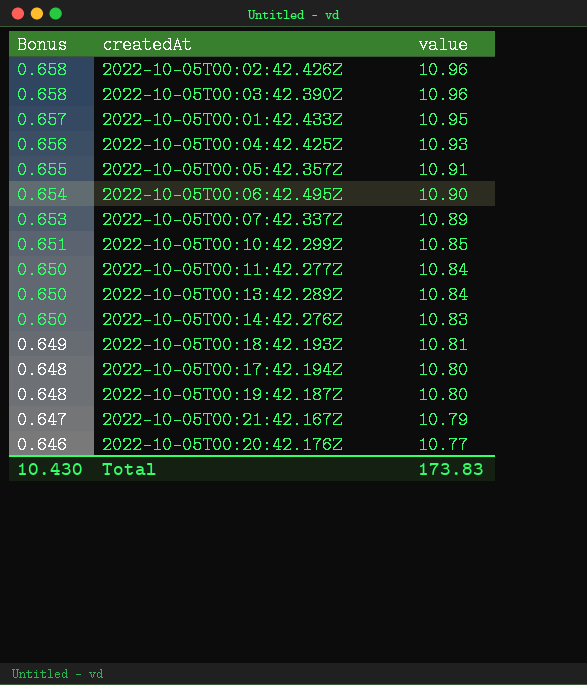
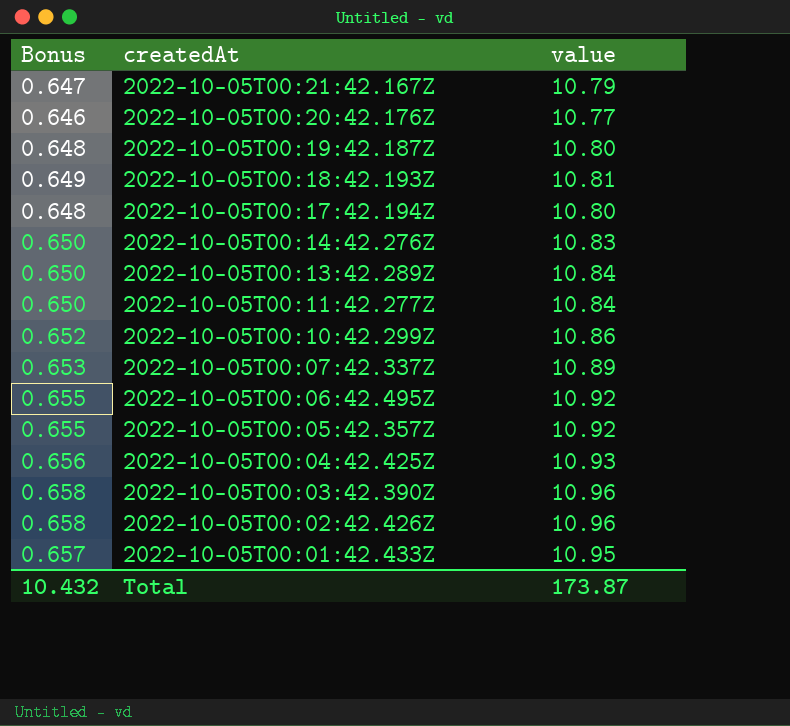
row order: Bonus descending -> createdAt descending
2022-10-05T00:10:42.299Z | Bonus: 0.651 -> 0.652
2022-10-05T00:10:42.299Z | value: 10.85 -> 10.86
2022-10-05T00:06:42.495Z | Bonus: 0.654 -> 0.655
2022-10-05T00:06:42.495Z | value: 10.90 -> 10.92
2022-10-05T00:05:42.357Z | value: 10.91 -> 10.92
Total | Bonus: 10.430 -> 10.432
Total | value: 173.83 -> 173.87

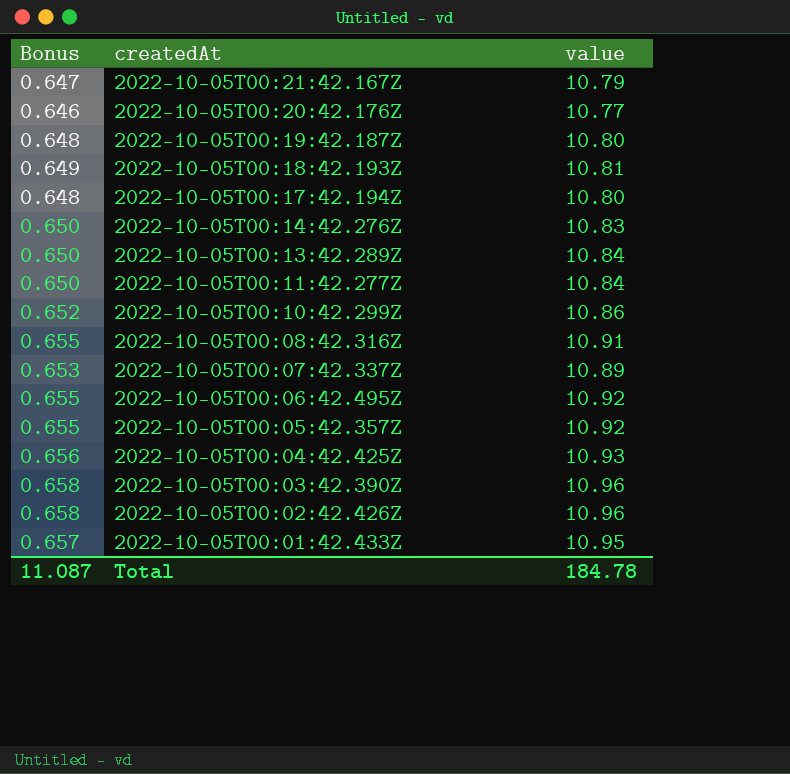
row 2022-10-05T00:08:42.316Z: none -> 0.655 | 10.91
Total | Bonus: 10.432 -> 11.087
Total | value: 173.87 -> 184.78

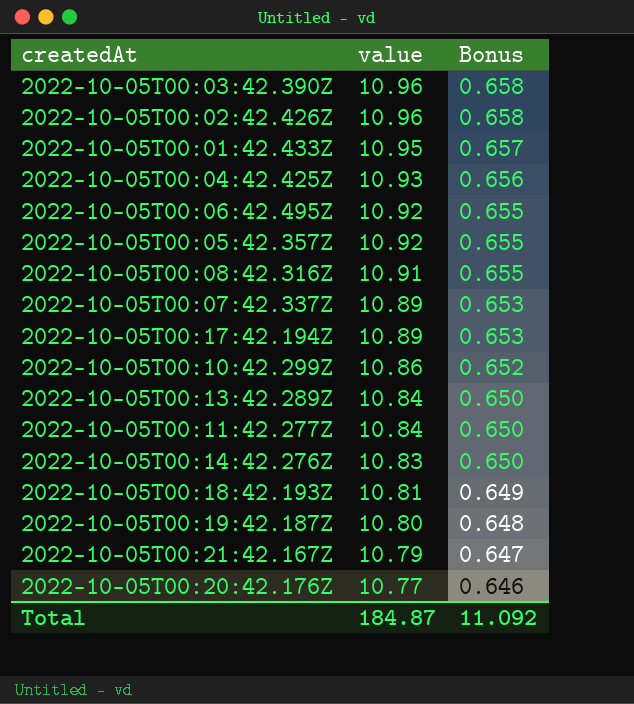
row order: createdAt descending -> value descending
column Bonus | position: 1 -> 3
2022-10-05T00:17:42.194Z | value: 10.80 -> 10.89
2022-10-05T00:17:42.194Z | Bonus: 0.648 -> 0.653
Total | value: 184.78 -> 184.87
Total | Bonus: 11.087 -> 11.092

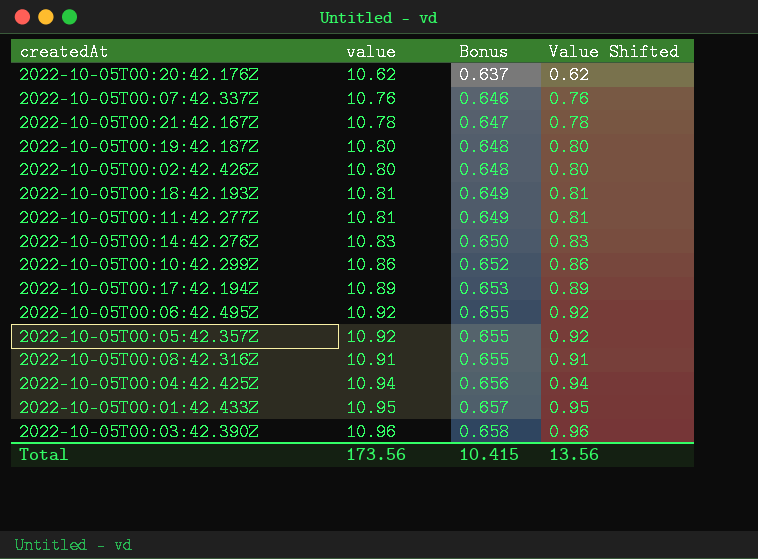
row order: value descending -> Bonus ascending
column Value Shifted | formula: none -> [value] - 10
row 2022-10-05T00:13:42.289Z: 10.84 | 0.650 -> none
2022-10-05T00:20:42.176Z | value: 10.77 -> 10.62
2022-10-05T00:20:42.176Z | Bonus: 0.646 -> 0.637
2022-10-05T00:07:42.337Z | value: 10.89 -> 10.76
2022-10-05T00:07:42.337Z | Bonus: 0.653 -> 0.646
2022-10-05T00:21:42.167Z | value: 10.79 -> 10.78
2022-10-05T00:02:42.426Z | value: 10.96 -> 10.80
2022-10-05T00:02:42.426Z | Bonus: 0.658 -> 0.648
2022-10-05T00:11:42.277Z | value: 10.84 -> 10.81
2022-10-05T00:11:42.277Z | Bonus: 0.650 -> 0.649
2022-10-05T00:04:42.425Z | value: 10.93 -> 10.94
Total | value: 184.87 -> 173.56
Total | Bonus: 11.092 -> 10.415

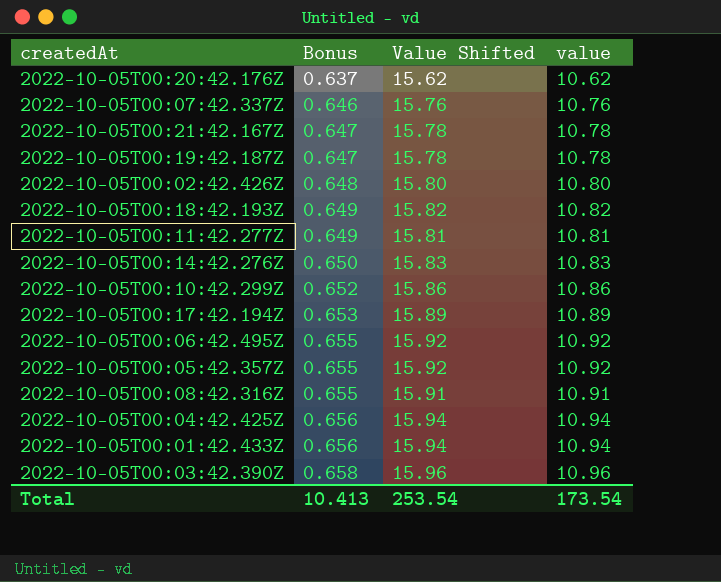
column Value Shifted | formula: [value] - 10 -> [value] + 5
column value | position: 2 -> 4
2022-10-05T00:19:42.187Z | Bonus: 0.648 -> 0.647
2022-10-05T00:19:42.187Z | value: 10.80 -> 10.78
2022-10-05T00:18:42.193Z | value: 10.81 -> 10.82
2022-10-05T00:01:42.433Z | Bonus: 0.657 -> 0.656
2022-10-05T00:01:42.433Z | value: 10.95 -> 10.94
Total | Bonus: 10.415 -> 10.413
Total | Value Shifted: 13.56 -> 253.54
Total | value: 173.56 -> 173.54

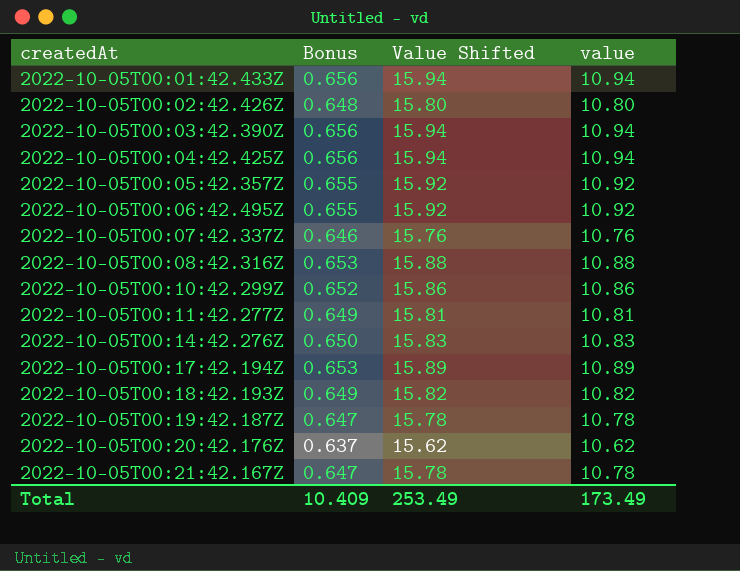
row order: Bonus ascending -> createdAt ascending
2022-10-05T00:03:42.390Z | Bonus: 0.658 -> 0.656
2022-10-05T00:03:42.390Z | Value Shifted: 15.96 -> 15.94
2022-10-05T00:03:42.390Z | value: 10.96 -> 10.94
2022-10-05T00:08:42.316Z | Bonus: 0.655 -> 0.653
2022-10-05T00:08:42.316Z | Value Shifted: 15.91 -> 15.88
2022-10-05T00:08:42.316Z | value: 10.91 -> 10.88
Total | Bonus: 10.413 -> 10.409
Total | Value Shifted: 253.54 -> 253.49
Total | value: 173.54 -> 173.49

